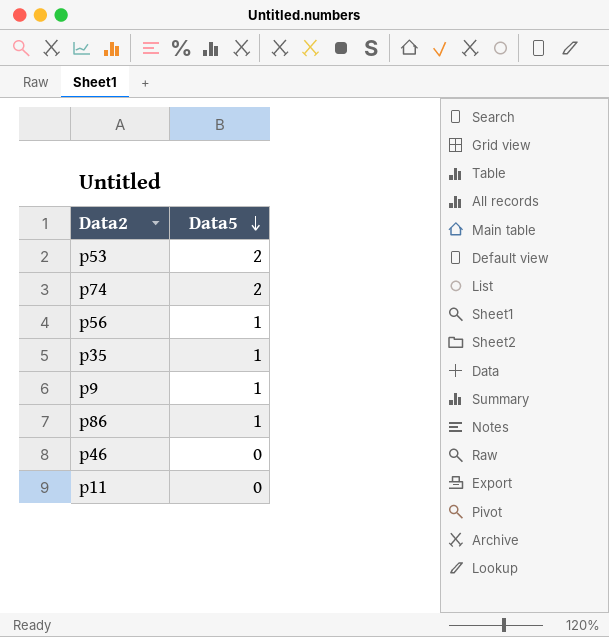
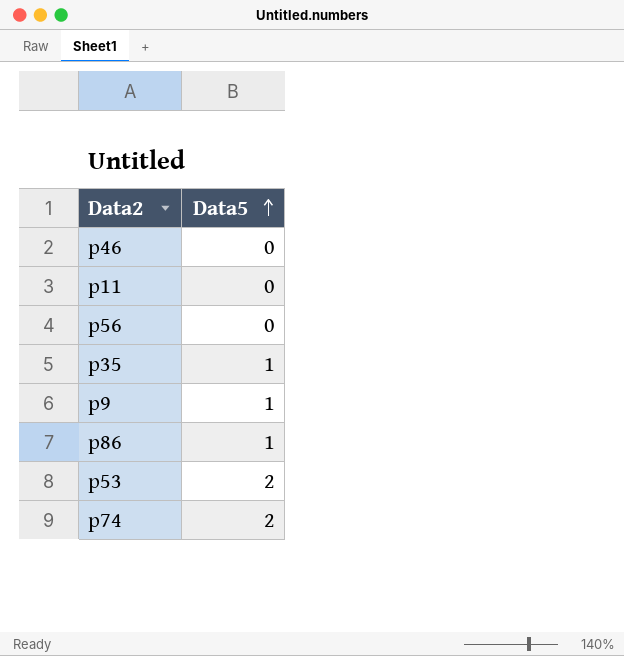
row order: Data5 descending -> Data5 ascending
p56 | Data5: 1 -> 0

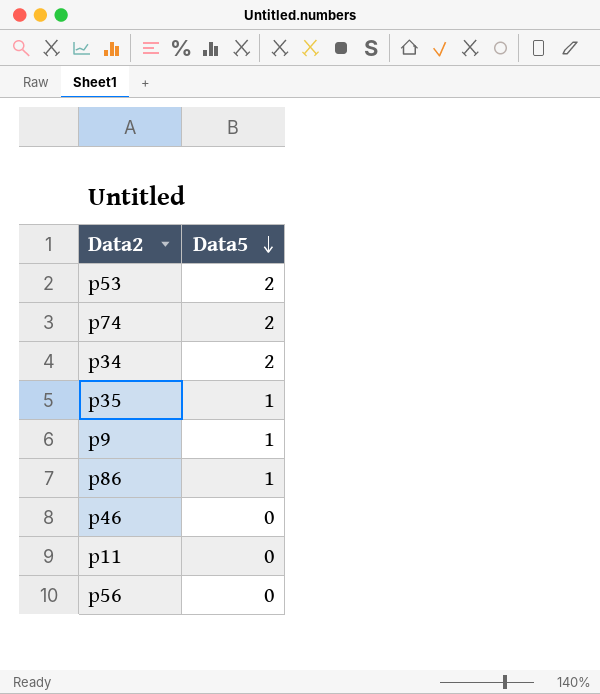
row order: Data5 ascending -> Data5 descending
row p34: none -> 2

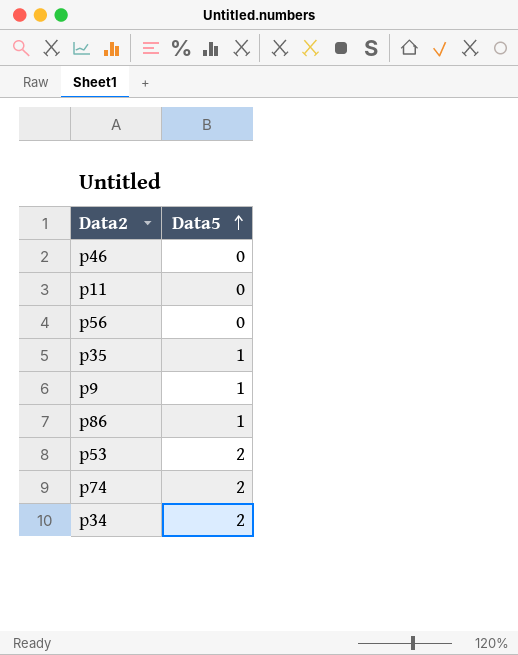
row order: Data5 descending -> Data5 ascending

